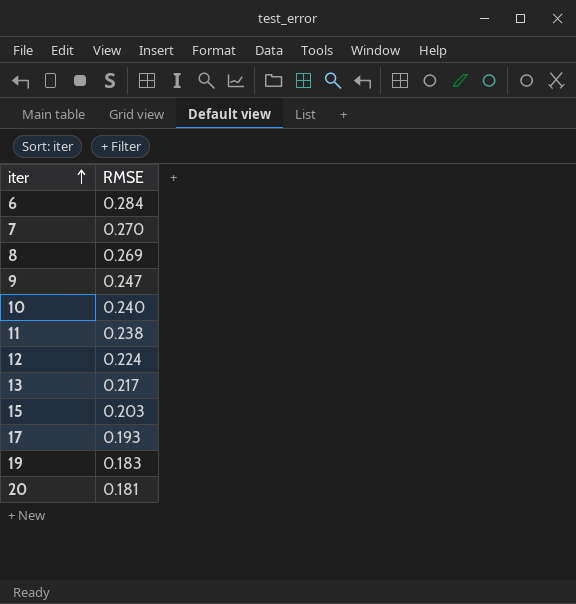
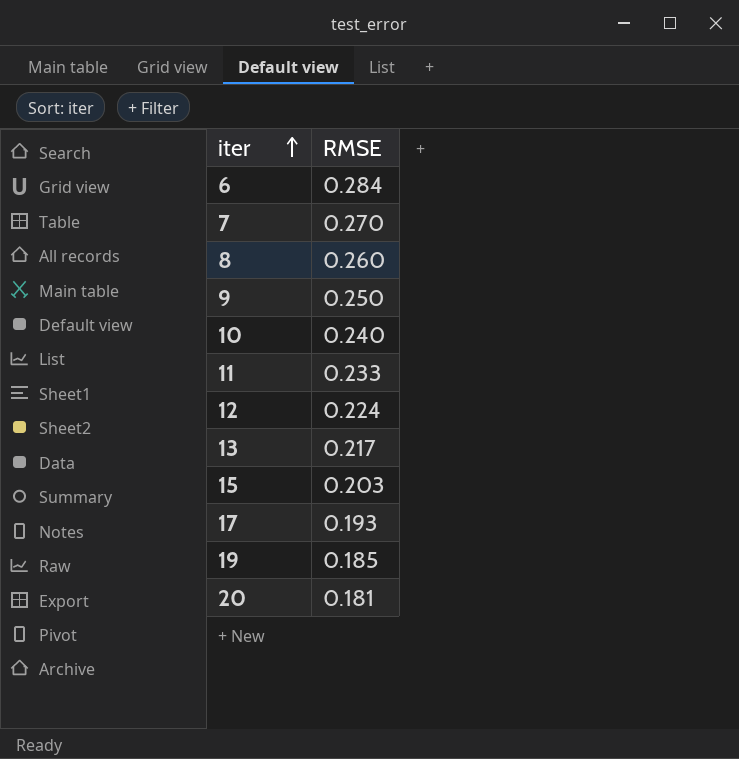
8 | RMSE: 0.269 -> 0.260
9 | RMSE: 0.247 -> 0.250
11 | RMSE: 0.238 -> 0.233
19 | RMSE: 0.183 -> 0.185

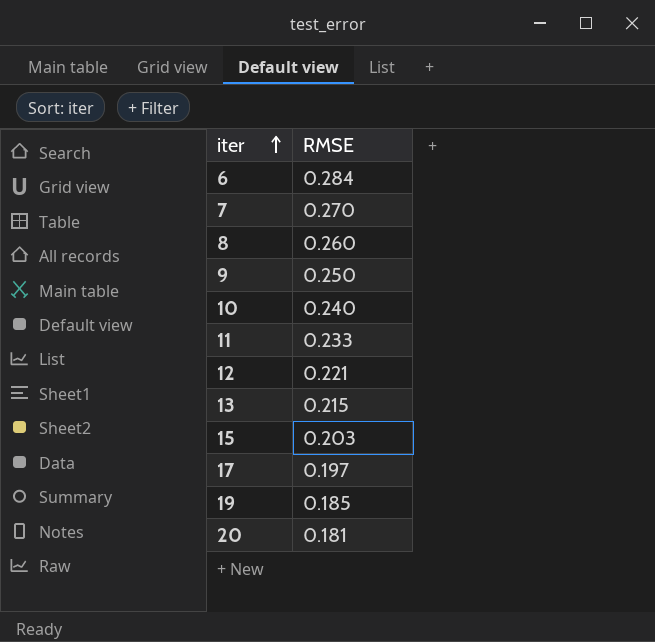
12 | RMSE: 0.224 -> 0.221
13 | RMSE: 0.217 -> 0.215
17 | RMSE: 0.193 -> 0.197

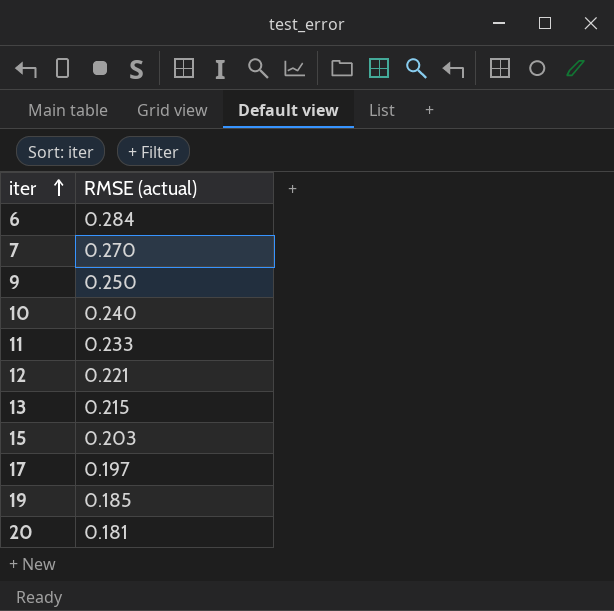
column name: RMSE -> RMSE (actual)
row 8: 0.260 -> none

